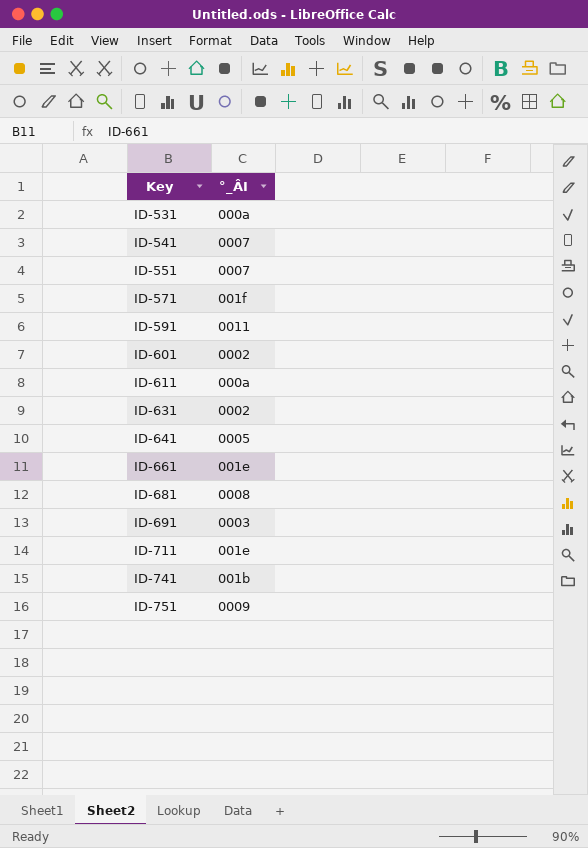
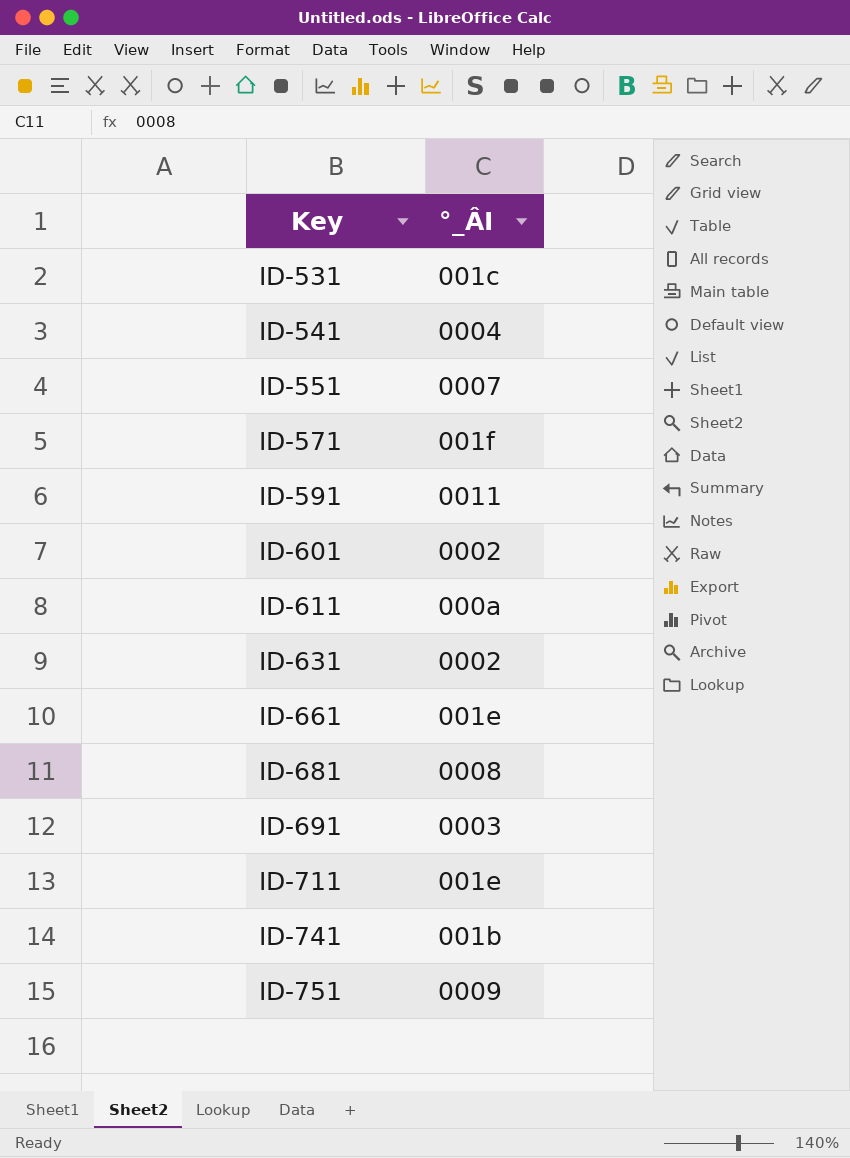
row ID-641: 0005 -> none
ID-531 | °_ÂI: 000a -> 001c
ID-541 | °_ÂI: 0007 -> 0004

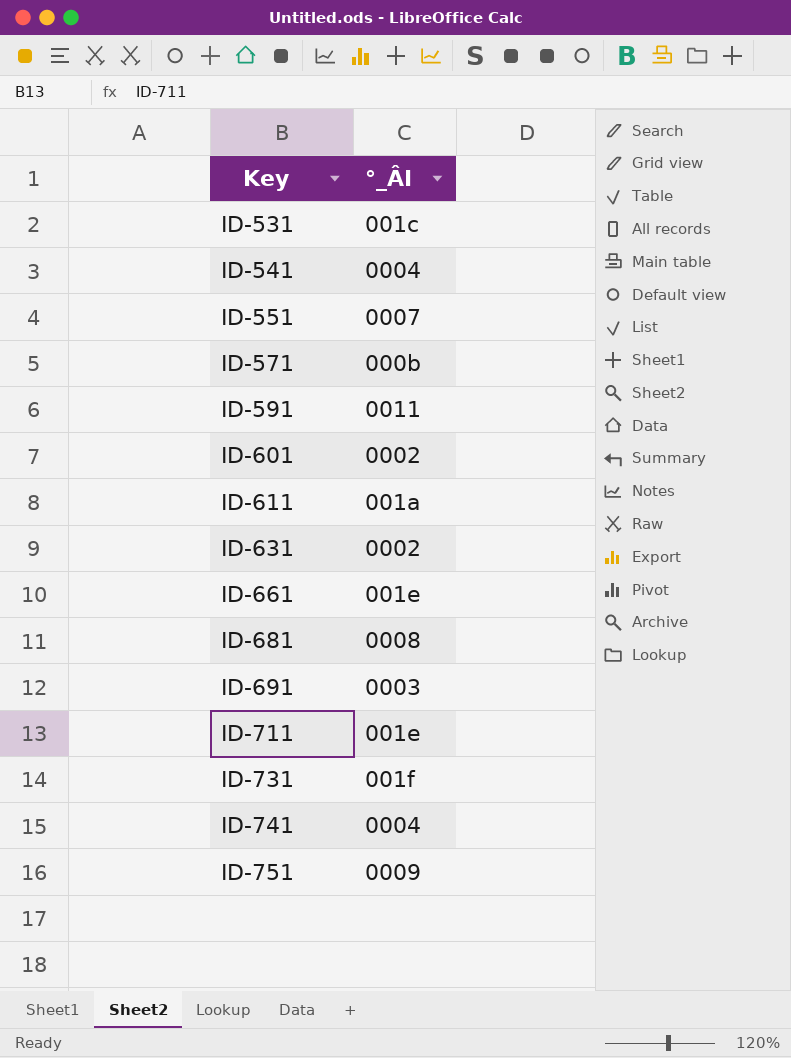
ID-571 | °_ÂI: 001f -> 000b
ID-611 | °_ÂI: 000a -> 001a
row ID-731: none -> 001f
ID-741 | °_ÂI: 001b -> 0004

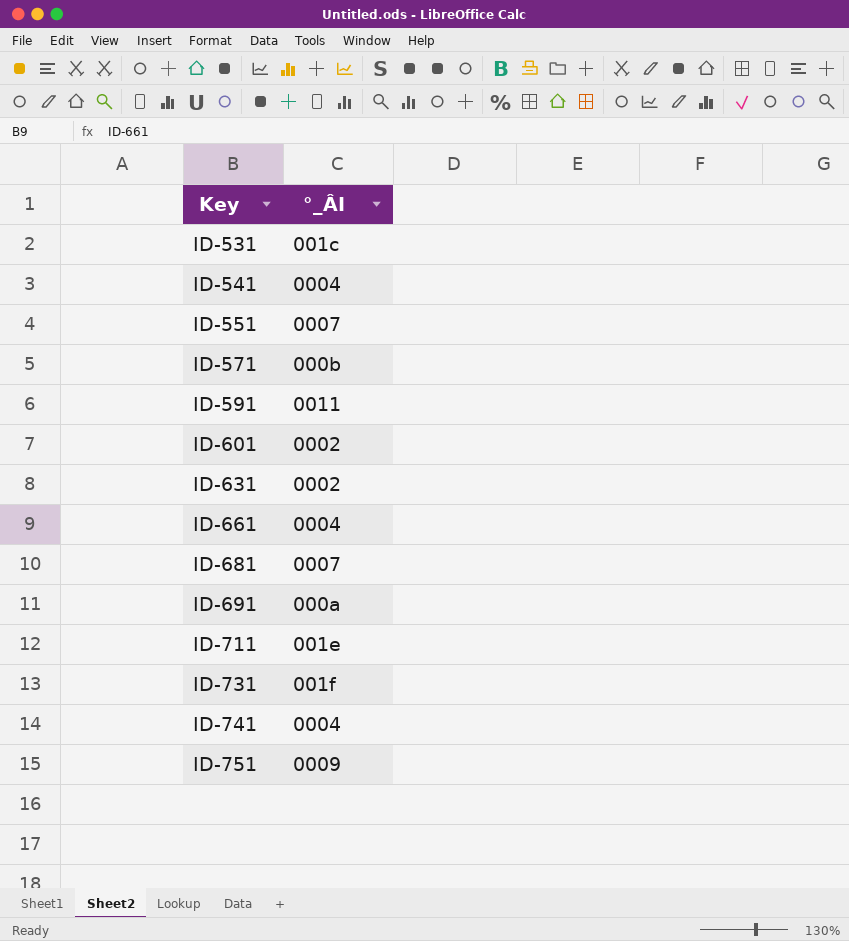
row ID-611: 001a -> none
ID-661 | °_ÂI: 001e -> 0004
ID-681 | °_ÂI: 0008 -> 0007
ID-691 | °_ÂI: 0003 -> 000a

